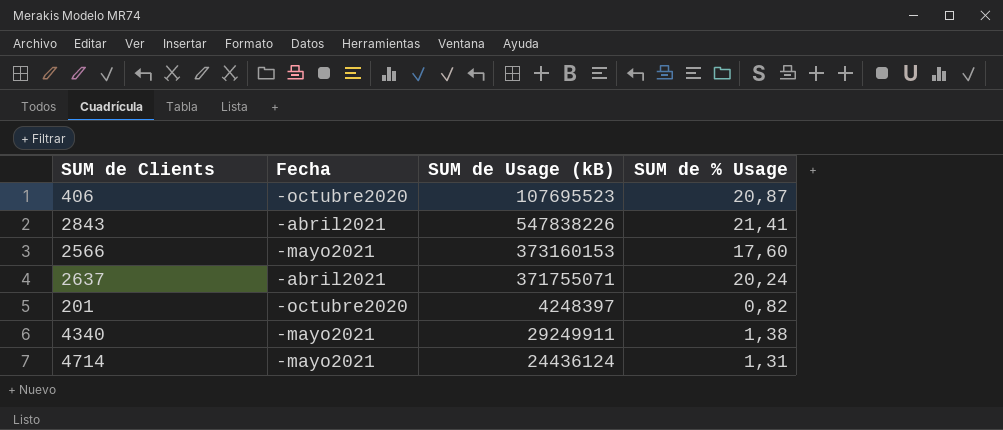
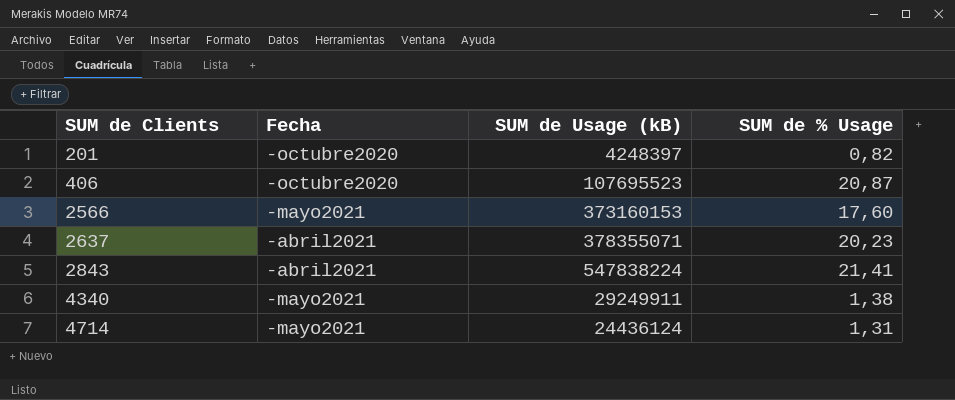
row order: none -> SUM de Clients ascending
2637 | SUM de Usage (kB): 371755071 -> 378355071
2637 | SUM de % Usage: 20,24 -> 20,23
2843 | SUM de Usage (kB): 547838226 -> 547838224

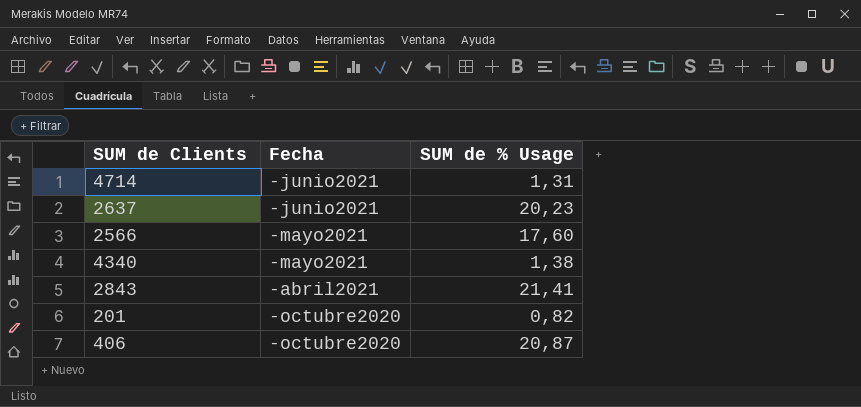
row order: SUM de Clients ascending -> Fecha descending
column SUM de Usage (kB) | position: 3 -> none
4714 | Fecha: -mayo2021 -> -junio2021
2637 | Fecha: -abril2021 -> -junio2021

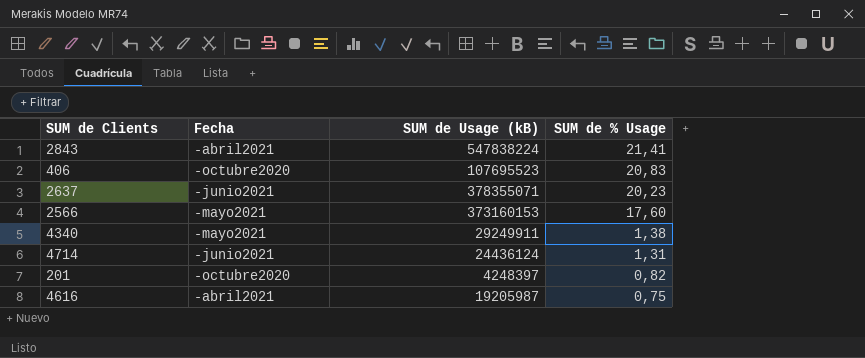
row order: Fecha descending -> SUM de % Usage descending
column SUM de Usage (kB) | position: none -> 3
406 | SUM de % Usage: 20,87 -> 20,83
row 4616: none -> -abril2021 | 19205987 | 0,75

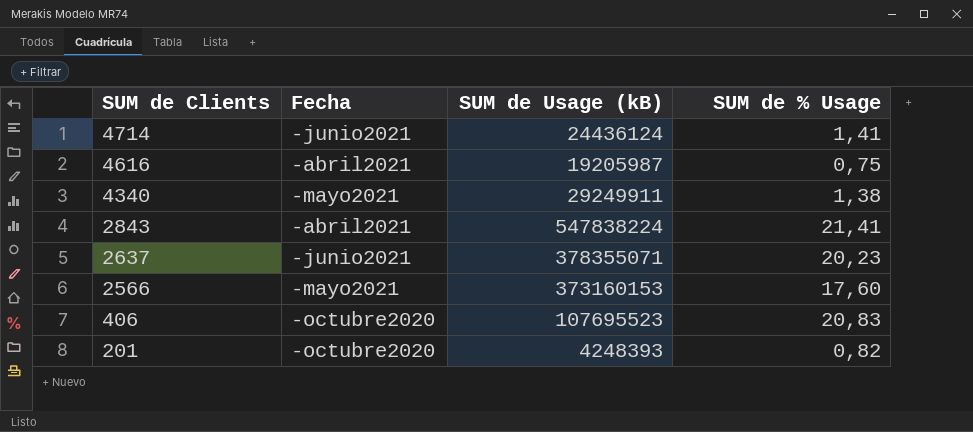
row order: SUM de % Usage descending -> SUM de Clients descending
4714 | SUM de % Usage: 1,31 -> 1,41
201 | SUM de Usage (kB): 4248397 -> 4248393

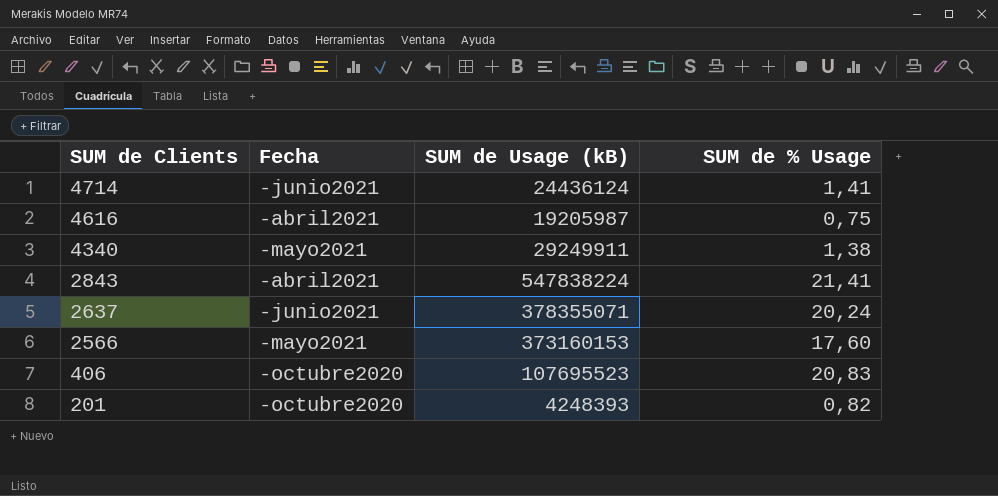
2637 | SUM de % Usage: 20,23 -> 20,24

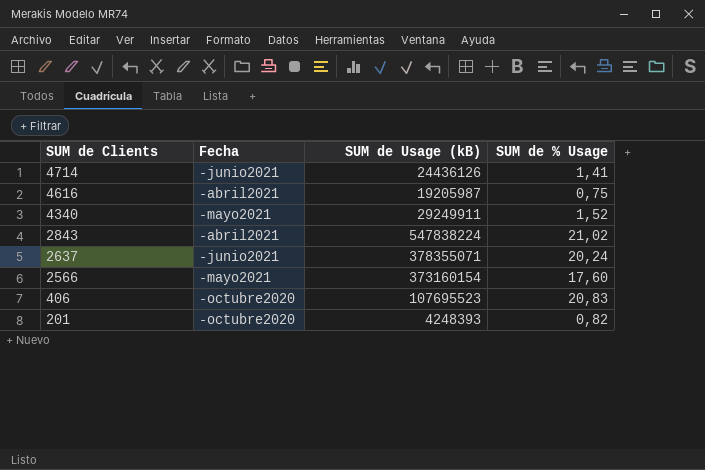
4714 | SUM de Usage (kB): 24436124 -> 24436126
4340 | SUM de % Usage: 1,38 -> 1,52
2843 | SUM de % Usage: 21,41 -> 21,02
2566 | SUM de Usage (kB): 373160153 -> 373160154

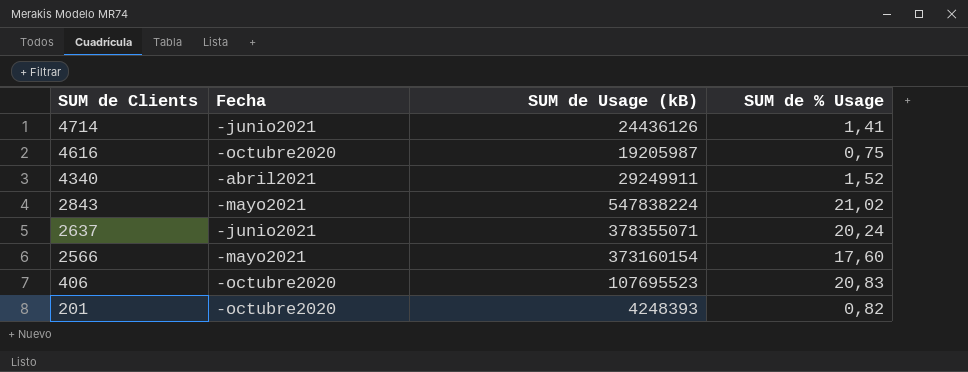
4616 | Fecha: -abril2021 -> -octubre2020
4340 | Fecha: -mayo2021 -> -abril2021
2843 | Fecha: -abril2021 -> -mayo2021

